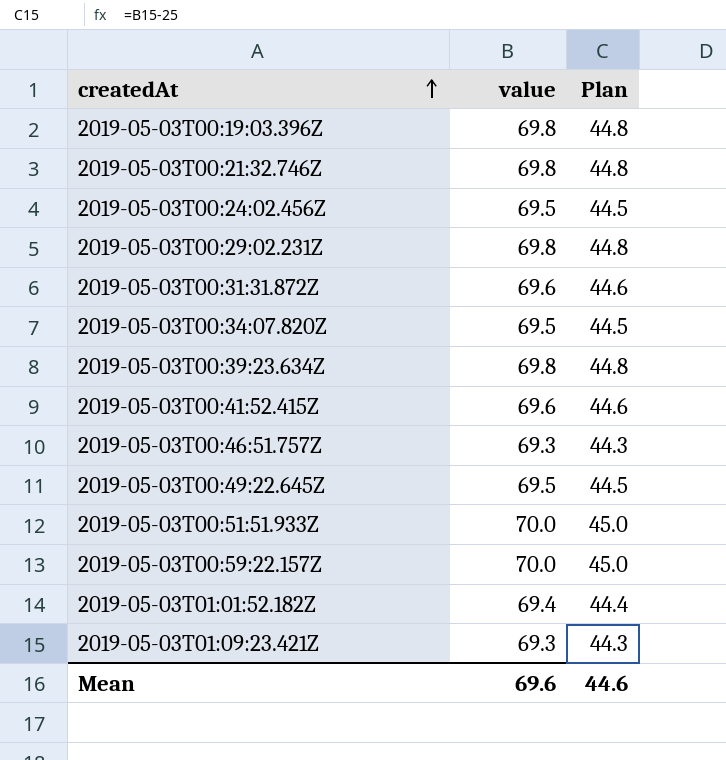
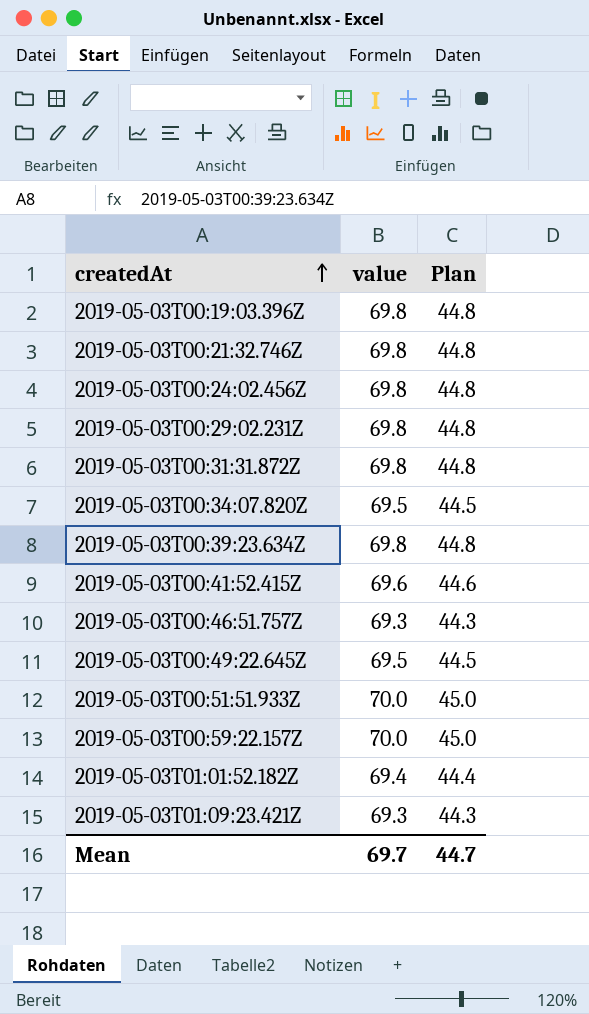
2019-05-03T00:24:02.456Z | value: 69.5 -> 69.8
2019-05-03T00:24:02.456Z | Plan: 44.5 -> 44.8
2019-05-03T00:31:31.872Z | value: 69.6 -> 69.8
2019-05-03T00:31:31.872Z | Plan: 44.6 -> 44.8
Mean | value: 69.6 -> 69.7
Mean | Plan: 44.6 -> 44.7

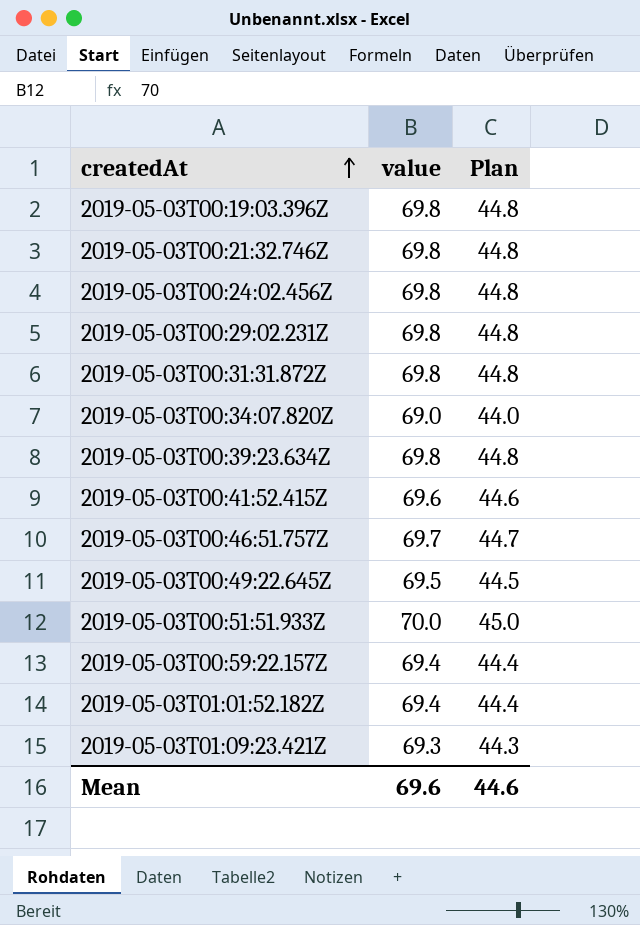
2019-05-03T00:34:07.820Z | value: 69.5 -> 69.0
2019-05-03T00:34:07.820Z | Plan: 44.5 -> 44.0
2019-05-03T00:46:51.757Z | value: 69.3 -> 69.7
2019-05-03T00:46:51.757Z | Plan: 44.3 -> 44.7
2019-05-03T00:59:22.157Z | value: 70.0 -> 69.4
2019-05-03T00:59:22.157Z | Plan: 45.0 -> 44.4
Mean | value: 69.7 -> 69.6
Mean | Plan: 44.7 -> 44.6

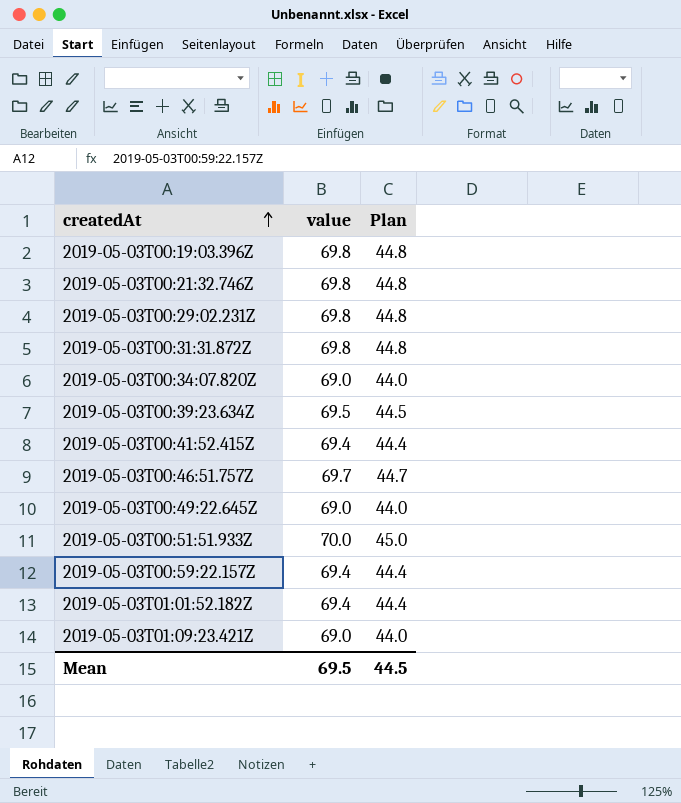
row 2019-05-03T00:24:02.456Z: 69.8 | 44.8 -> none
2019-05-03T00:39:23.634Z | value: 69.8 -> 69.5
2019-05-03T00:39:23.634Z | Plan: 44.8 -> 44.5
2019-05-03T00:41:52.415Z | value: 69.6 -> 69.4
2019-05-03T00:41:52.415Z | Plan: 44.6 -> 44.4
2019-05-03T00:49:22.645Z | value: 69.5 -> 69.0
2019-05-03T00:49:22.645Z | Plan: 44.5 -> 44.0
2019-05-03T01:09:23.421Z | value: 69.3 -> 69.0
2019-05-03T01:09:23.421Z | Plan: 44.3 -> 44.0
Mean | value: 69.6 -> 69.5
Mean | Plan: 44.6 -> 44.5

